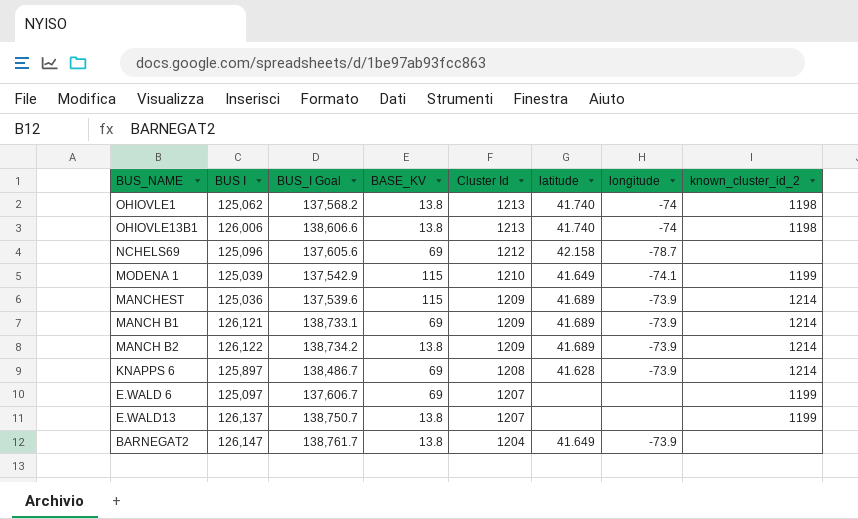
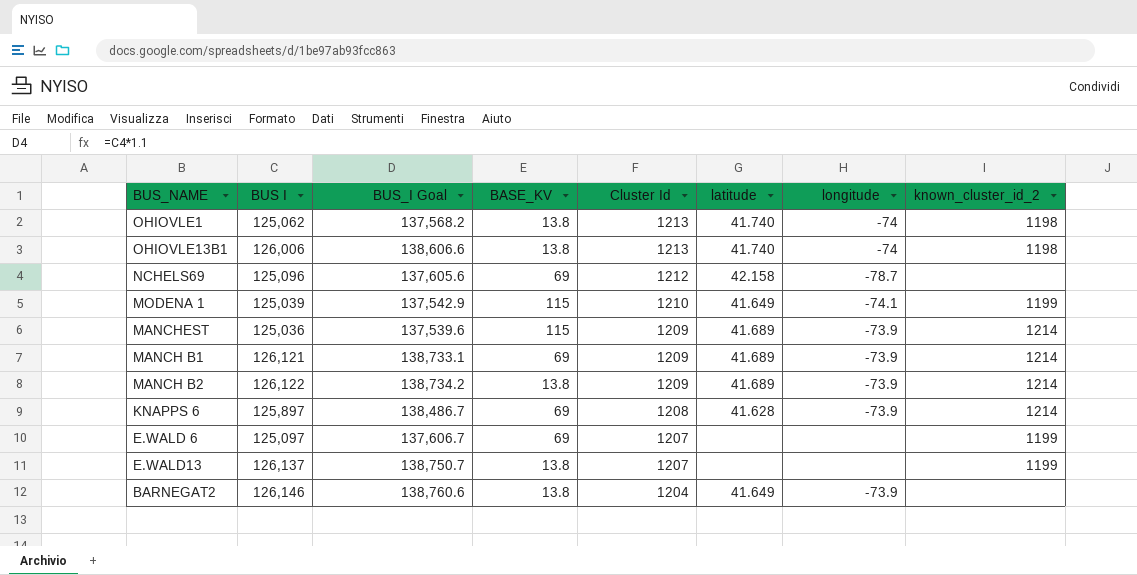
BARNEGAT2 | BUS I: 126,147 -> 126,146
BARNEGAT2 | BUS_I Goal: 138,761.7 -> 138,760.6

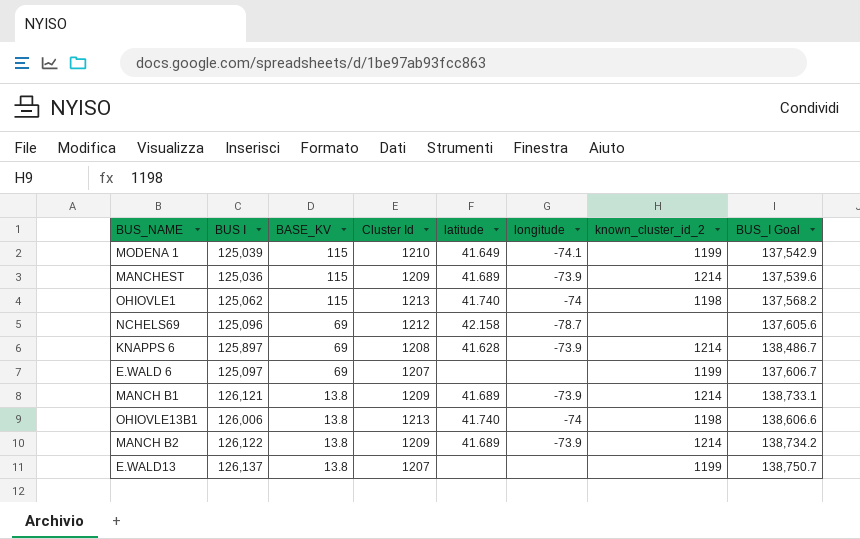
row order: Cluster Id descending -> BASE_KV descending
column BUS_I Goal | position: 3 -> 8
row BARNEGAT2: 126,146 | 138,760.6 | 13.8 | 1204 | 41.649 | -73.9 | none -> none
OHIOVLE1 | BASE_KV: 13.8 -> 115
MANCH B1 | BASE_KV: 69 -> 13.8

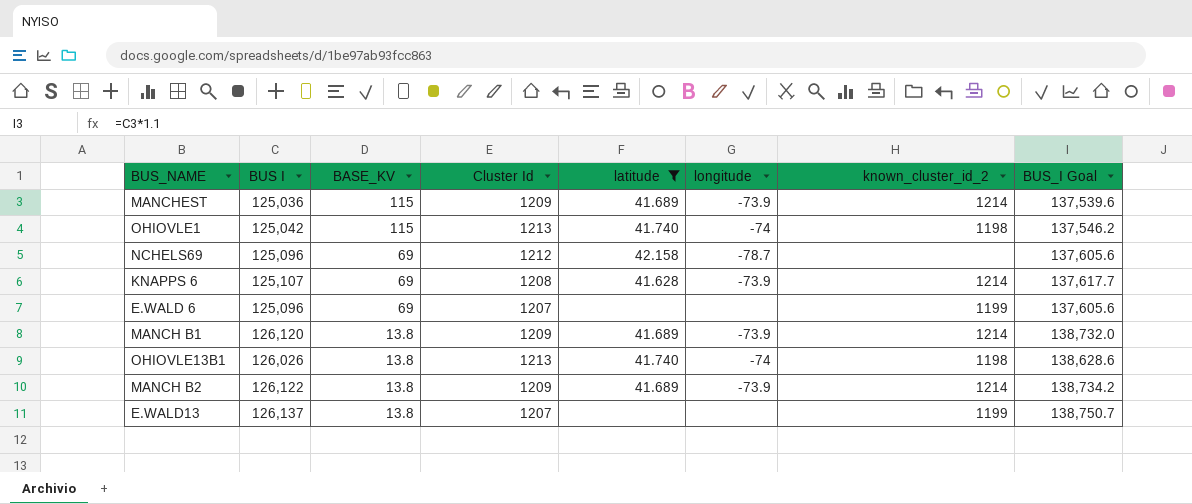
filter: none -> latitude != 41.649
OHIOVLE1 | BUS I: 125,062 -> 125,042
OHIOVLE1 | BUS_I Goal: 137,568.2 -> 137,546.2
KNAPPS 6 | BUS I: 125,897 -> 125,107
KNAPPS 6 | BUS_I Goal: 138,486.7 -> 137,617.7
E.WALD 6 | BUS I: 125,097 -> 125,096
E.WALD 6 | BUS_I Goal: 137,606.7 -> 137,605.6
MANCH B1 | BUS I: 126,121 -> 126,120
MANCH B1 | BUS_I Goal: 138,733.1 -> 138,732.0
OHIOVLE13B1 | BUS I: 126,006 -> 126,026
OHIOVLE13B1 | BUS_I Goal: 138,606.6 -> 138,628.6

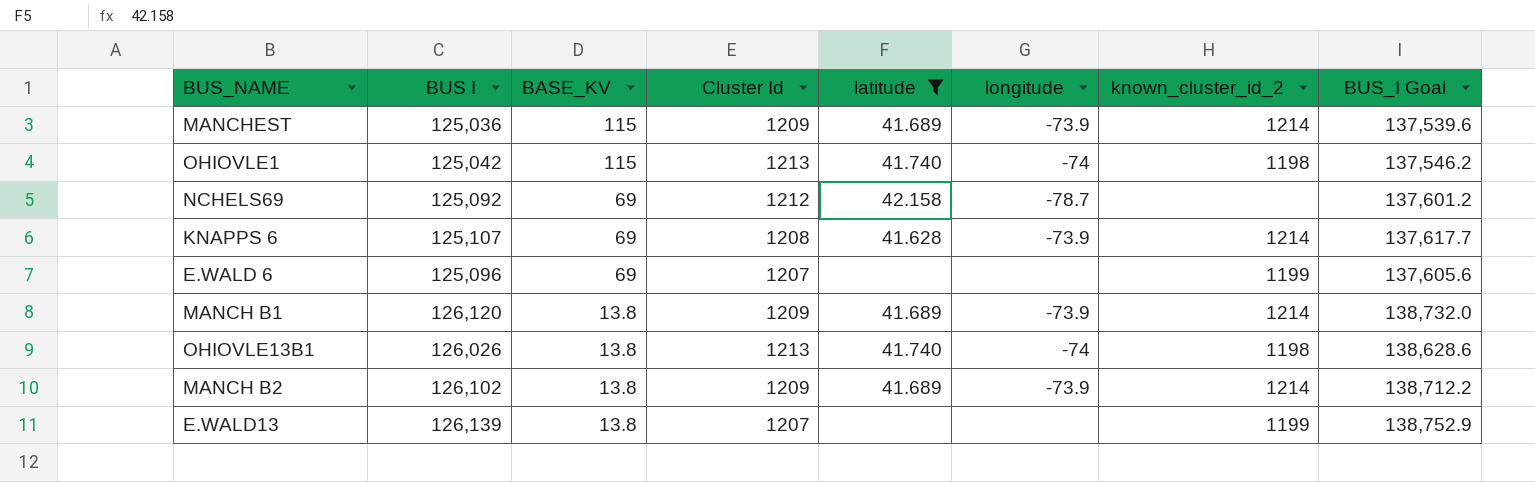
NCHELS69 | BUS I: 125,096 -> 125,092
NCHELS69 | BUS_I Goal: 137,605.6 -> 137,601.2
MANCH B2 | BUS I: 126,122 -> 126,102
MANCH B2 | BUS_I Goal: 138,734.2 -> 138,712.2
E.WALD13 | BUS I: 126,137 -> 126,139
E.WALD13 | BUS_I Goal: 138,750.7 -> 138,752.9

